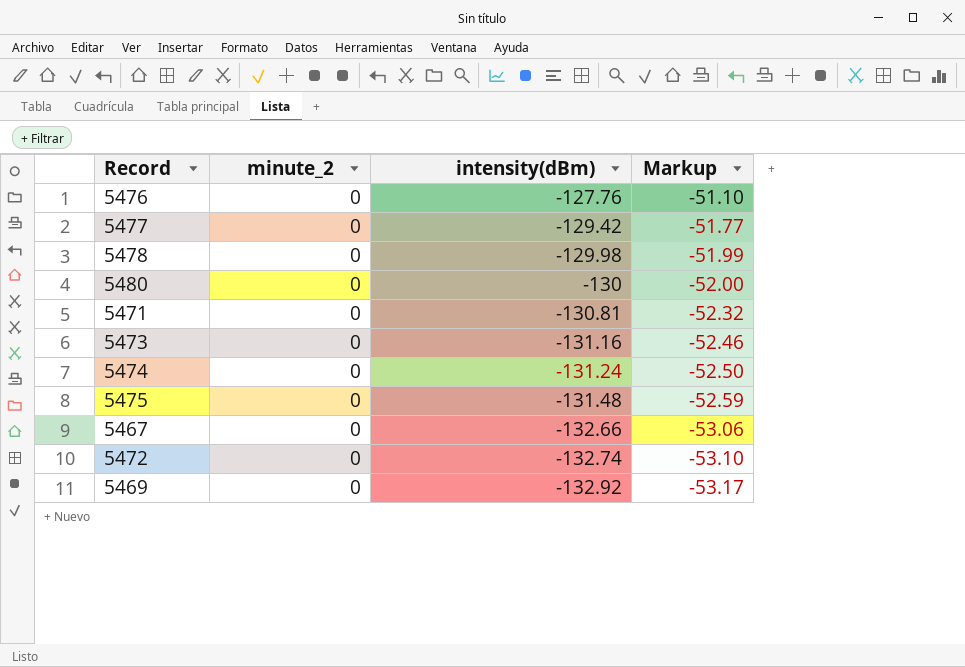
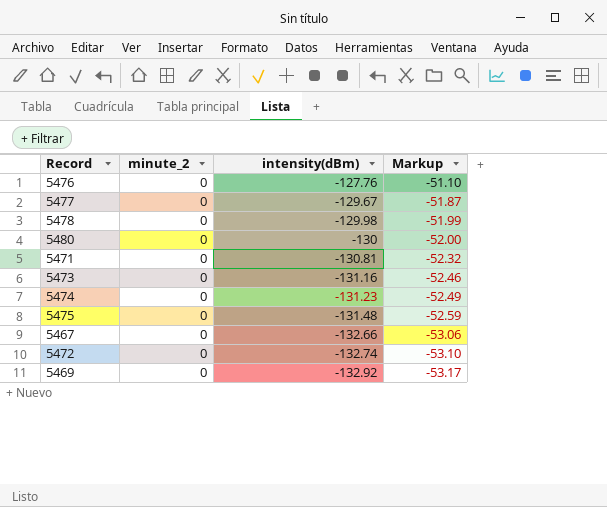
5477 | intensity(dBm): -129.42 -> -129.67
5477 | Markup: -51.77 -> -51.87
5474 | intensity(dBm): -131.24 -> -131.23
5474 | Markup: -52.50 -> -52.49

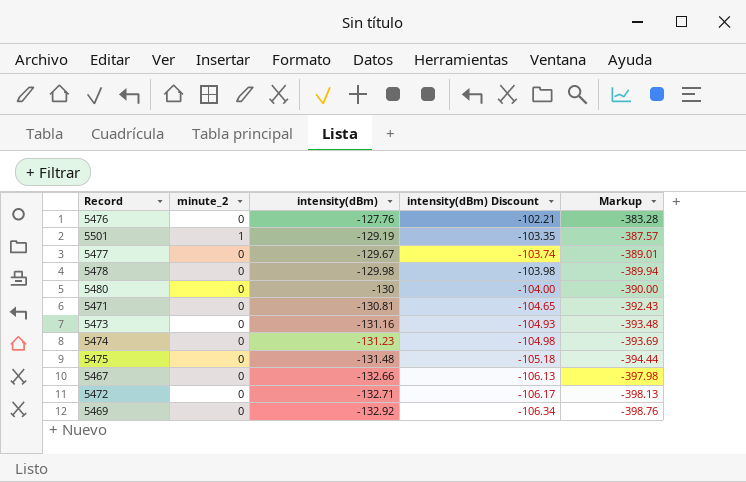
column intensity(dBm) Discount | formula: none -> [intensity(dBm)] * 0.8
column Markup | formula: [intensity(dBm)] * 0.4 -> [intensity(dBm)] * 3
row 5501: none -> 1 | -129.19 | -103.35 | -387.57
5472 | intensity(dBm): -132.74 -> -132.71

